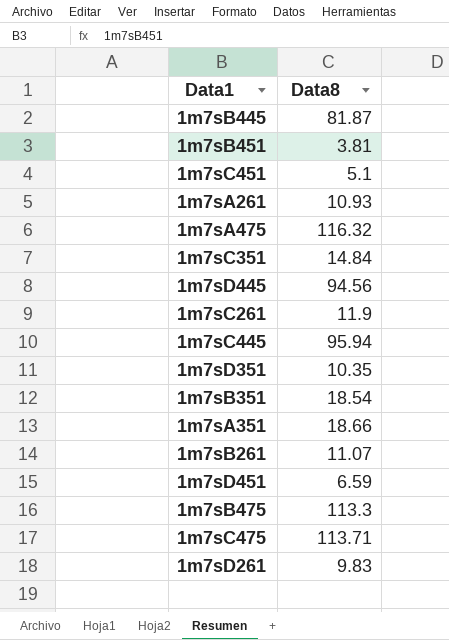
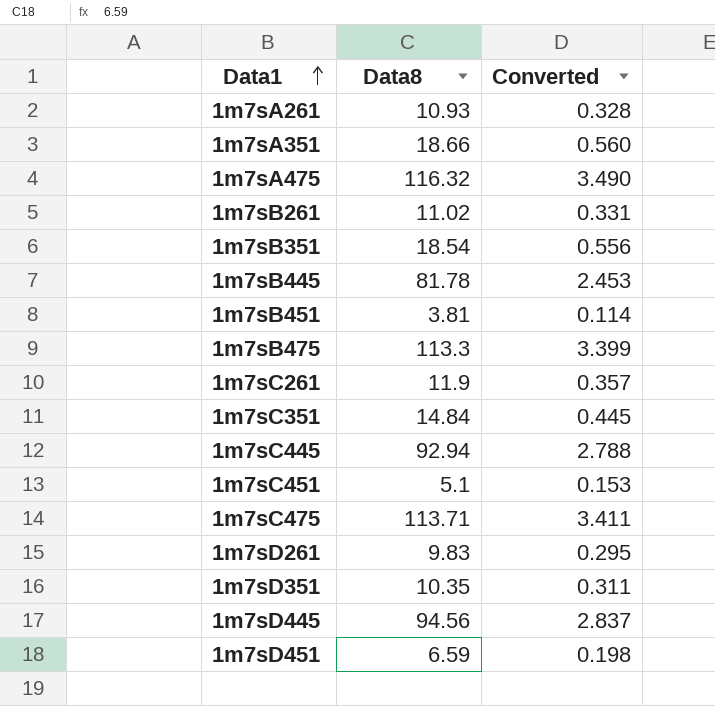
row order: none -> Data1 ascending
column Converted | formula: none -> [Data8] * 0.03
1m7sB261 | Data8: 11.07 -> 11.02
1m7sB445 | Data8: 81.87 -> 81.78
1m7sC445 | Data8: 95.94 -> 92.94

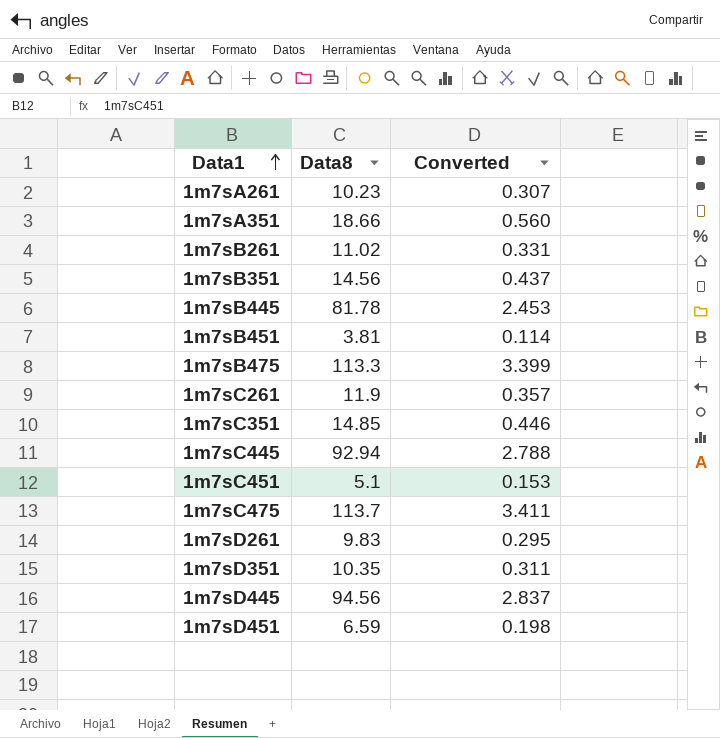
row 1m7sA475: 116.32 | 3.490 -> none
1m7sA261 | Data8: 10.93 -> 10.23
1m7sA261 | Converted: 0.328 -> 0.307
1m7sB351 | Data8: 18.54 -> 14.56
1m7sB351 | Converted: 0.556 -> 0.437
1m7sC351 | Data8: 14.84 -> 14.85
1m7sC351 | Converted: 0.445 -> 0.446
1m7sC475 | Data8: 113.71 -> 113.7

